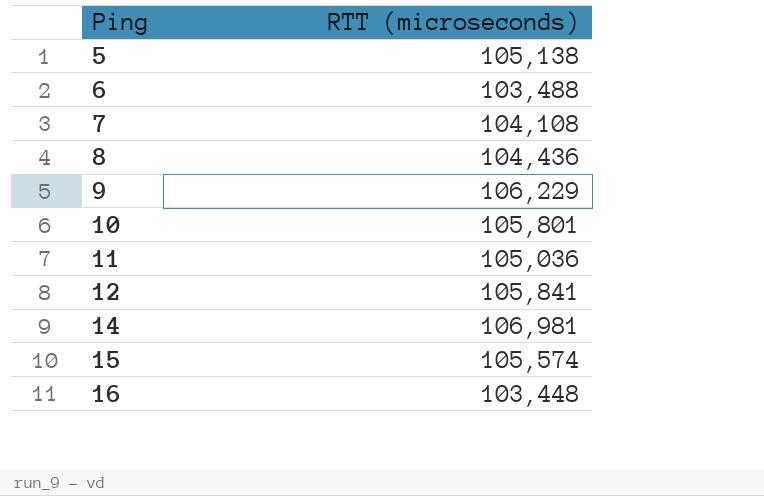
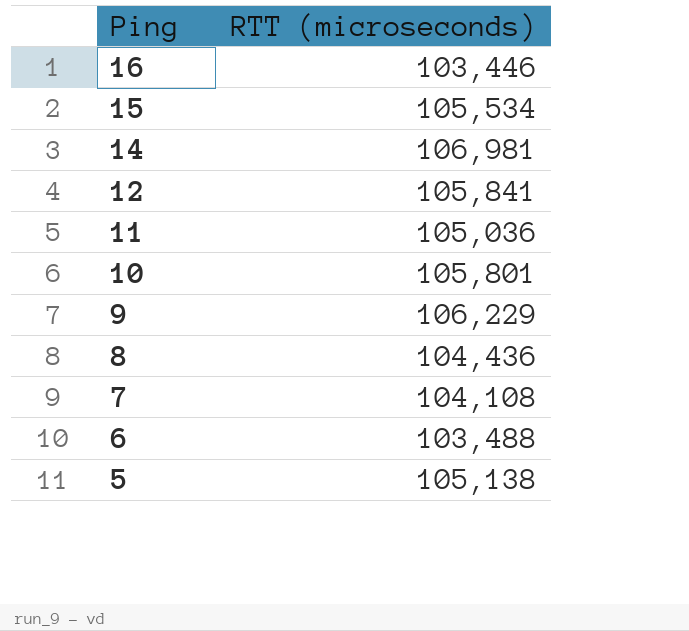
row order: Ping ascending -> Ping descending
16 | RTT (microseconds): 103,448 -> 103,446
15 | RTT (microseconds): 105,574 -> 105,534

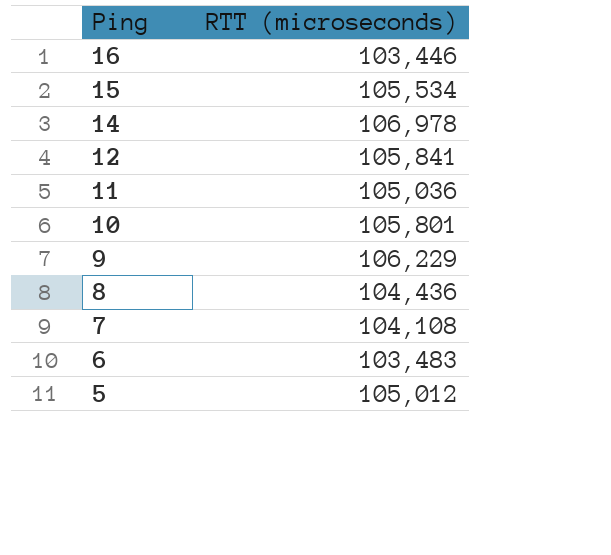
14 | RTT (microseconds): 106,981 -> 106,978
6 | RTT (microseconds): 103,488 -> 103,483
5 | RTT (microseconds): 105,138 -> 105,012

